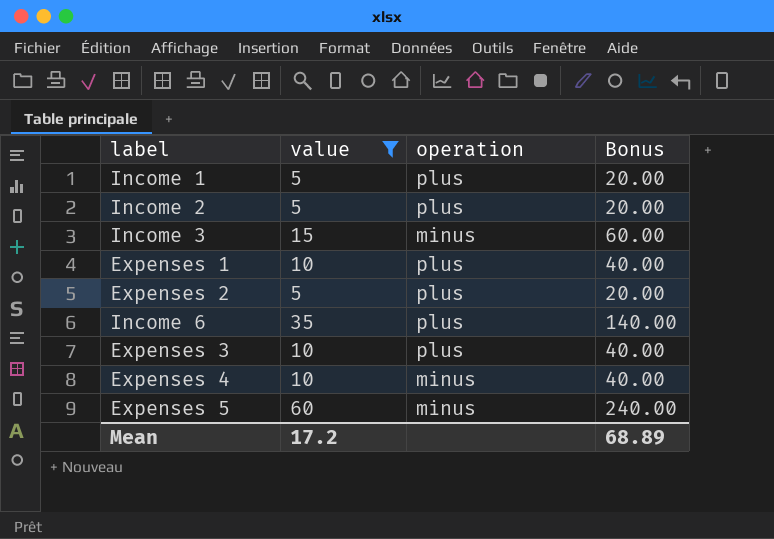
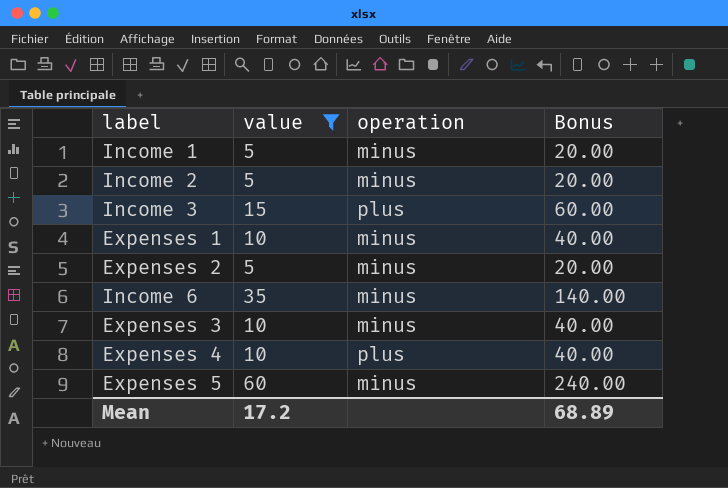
Income 1 | operation: plus -> minus
Income 2 | operation: plus -> minus
Income 3 | operation: minus -> plus
Expenses 1 | operation: plus -> minus
Expenses 2 | operation: plus -> minus
Income 6 | operation: plus -> minus
Expenses 3 | operation: plus -> minus
Expenses 4 | operation: minus -> plus

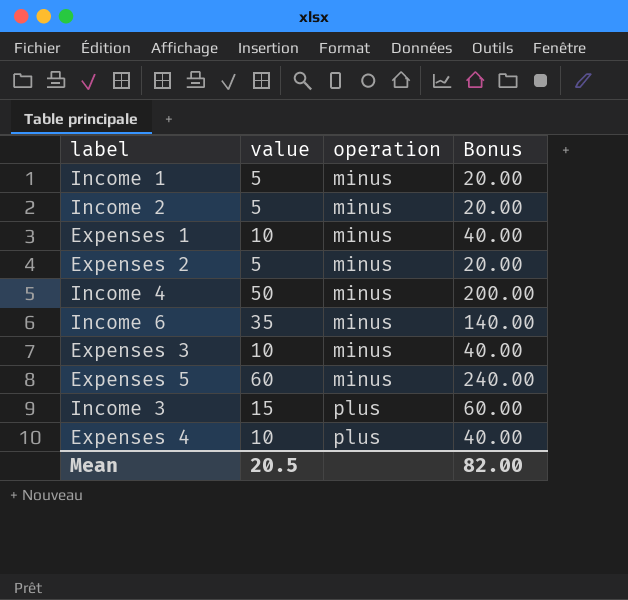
filter: value != 50 -> none
row order: none -> operation ascending
Mean | value: 17.2 -> 20.5
Mean | Bonus: 68.89 -> 82.00

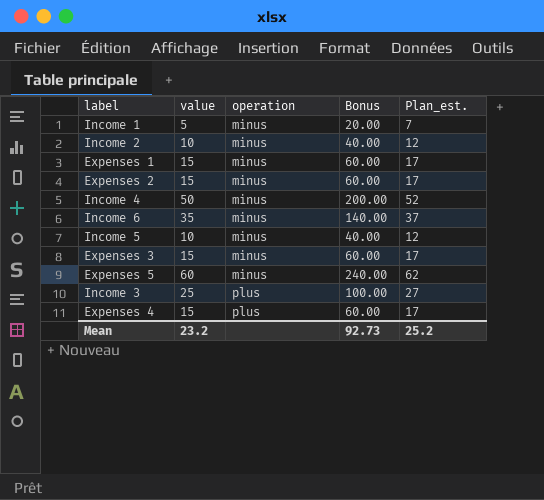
column Plan_est. | formula: none -> [value] + 2
Income 2 | value: 5 -> 10
Income 2 | Bonus: 20.00 -> 40.00
Expenses 1 | value: 10 -> 15
Expenses 1 | Bonus: 40.00 -> 60.00
Expenses 2 | value: 5 -> 15
Expenses 2 | Bonus: 20.00 -> 60.00
row Income 5: none -> 10 | minus | 40.00 | 12
Expenses 3 | value: 10 -> 15
Expenses 3 | Bonus: 40.00 -> 60.00
Income 3 | value: 15 -> 25
Income 3 | Bonus: 60.00 -> 100.00
Expenses 4 | value: 10 -> 15
Expenses 4 | Bonus: 40.00 -> 60.00
Mean | value: 20.5 -> 23.2
Mean | Bonus: 82.00 -> 92.73

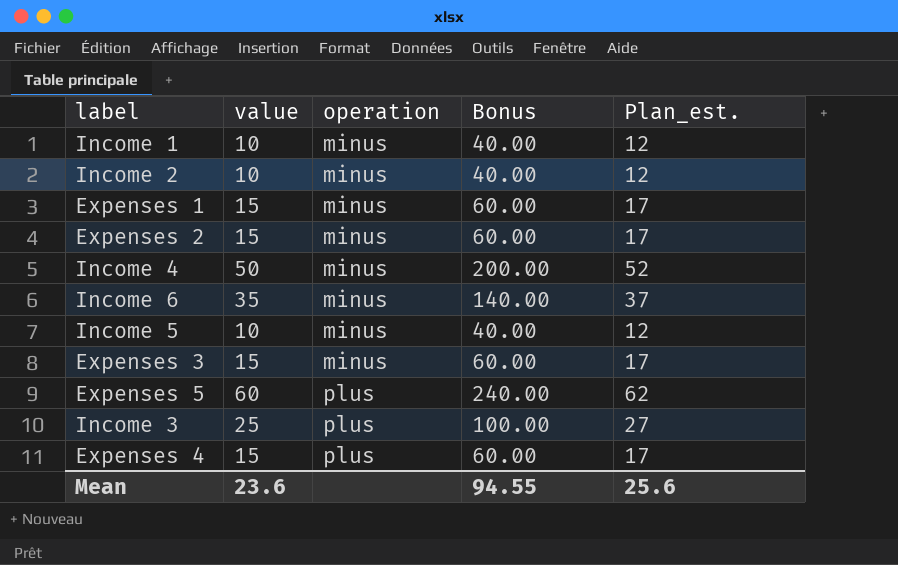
Income 1 | value: 5 -> 10
Income 1 | Bonus: 20.00 -> 40.00
Income 1 | Plan_est.: 7 -> 12
Expenses 5 | operation: minus -> plus
Mean | value: 23.2 -> 23.6
Mean | Bonus: 92.73 -> 94.55
Mean | Plan_est.: 25.2 -> 25.6

